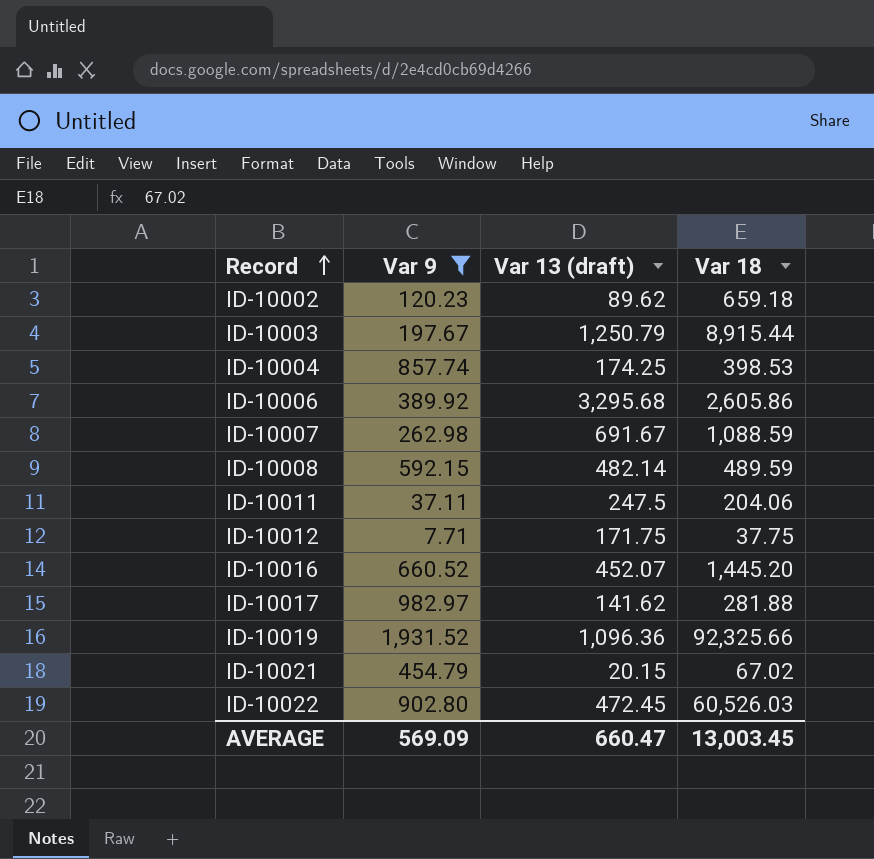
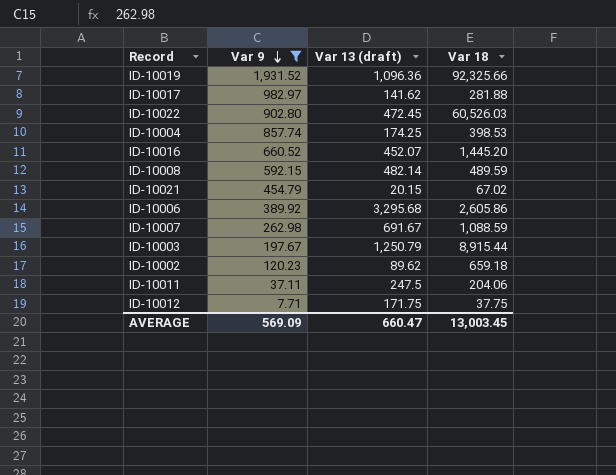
row order: Record ascending -> Var 9 descending

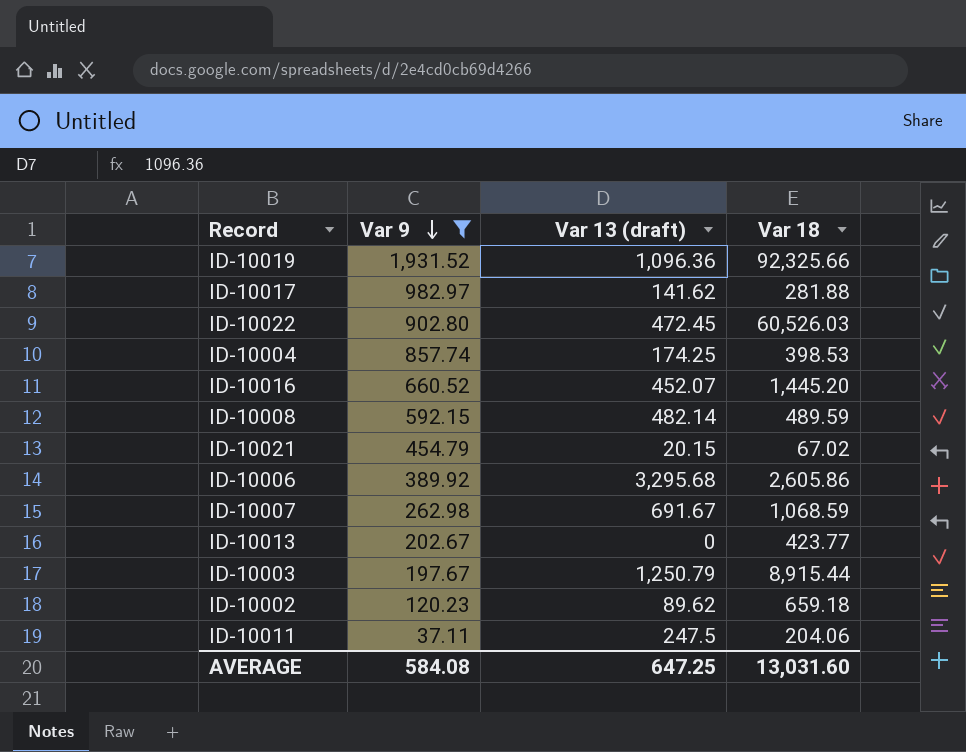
row ID-10012: 7.71 | 171.75 | 37.75 -> none
ID-10007 | Var 18: 1,088.59 -> 1,068.59
row ID-10013: none -> 202.67 | 0 | 423.77
AVERAGE | Var 9: 569.09 -> 584.08
AVERAGE | Var 13 (draft): 660.47 -> 647.25
AVERAGE | Var 18: 13,003.45 -> 13,031.60

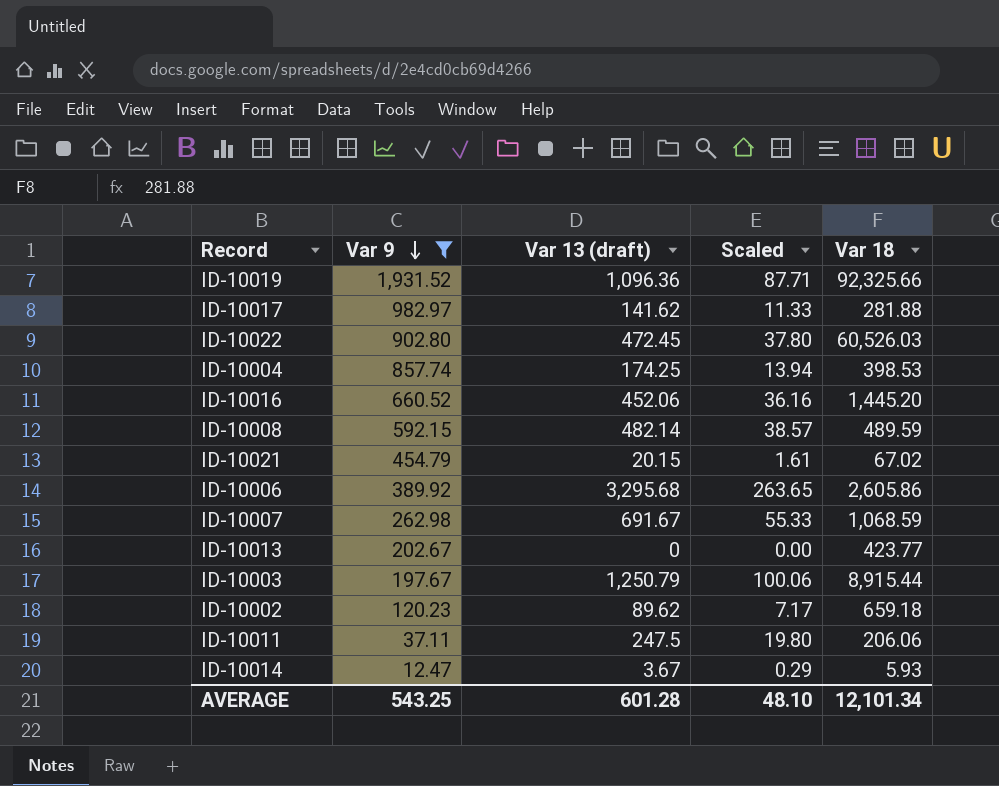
column Scaled | formula: none -> [Var 13 (draft)] * 0.08
ID-10016 | Var 13 (draft): 452.07 -> 452.06
ID-10011 | Var 18: 204.06 -> 206.06
row ID-10014: none -> 12.47 | 3.67 | 0.29 | 5.93
AVERAGE | Var 9: 584.08 -> 543.25
AVERAGE | Var 13 (draft): 647.25 -> 601.28
AVERAGE | Var 18: 13,031.60 -> 12,101.34

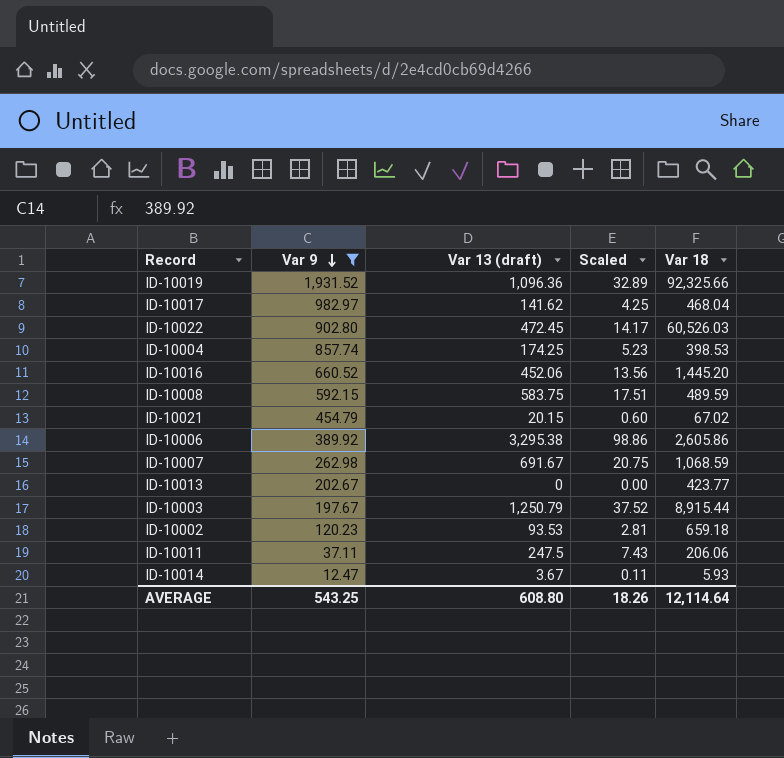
column Scaled | formula: [Var 13 (draft)] * 0.08 -> [Var 13 (draft)] * 0.03
ID-10017 | Var 18: 281.88 -> 468.04
ID-10008 | Var 13 (draft): 482.14 -> 583.75
ID-10006 | Var 13 (draft): 3,295.68 -> 3,295.38
ID-10002 | Var 13 (draft): 89.62 -> 93.53
AVERAGE | Var 13 (draft): 601.28 -> 608.80
AVERAGE | Scaled: 48.10 -> 18.26
AVERAGE | Var 18: 12,101.34 -> 12,114.64

